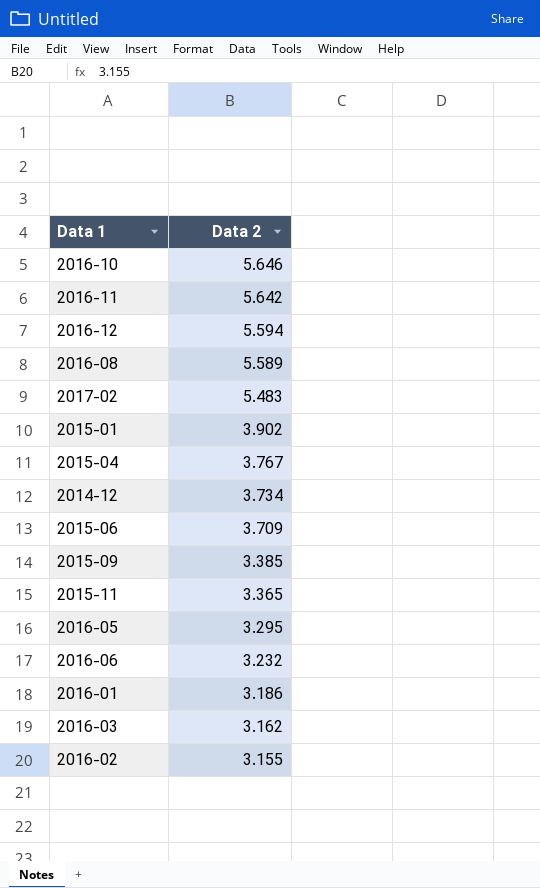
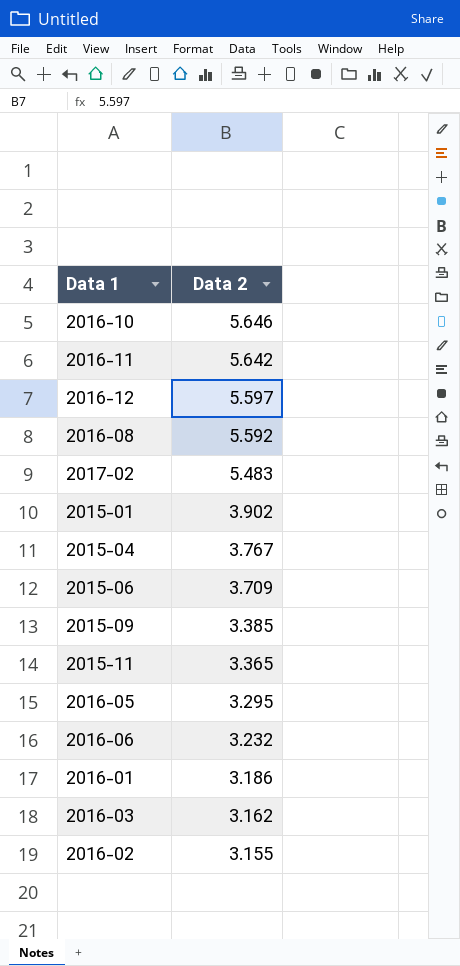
row 2014-12: 3.734 -> none
2016-12 | Data 2: 5.594 -> 5.597
2016-08 | Data 2: 5.589 -> 5.592

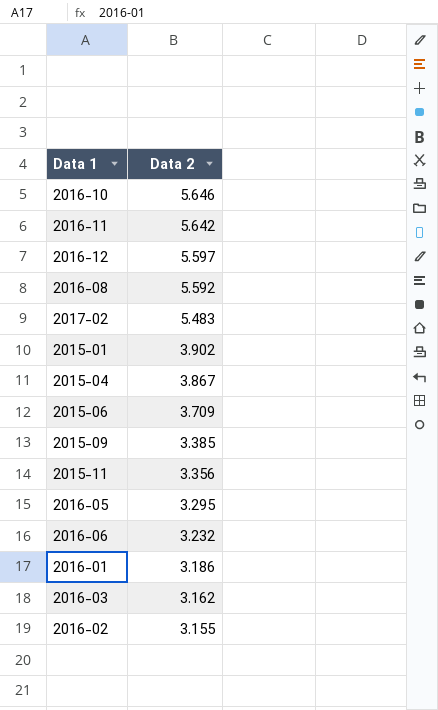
2015-04 | Data 2: 3.767 -> 3.867
2015-11 | Data 2: 3.365 -> 3.356

